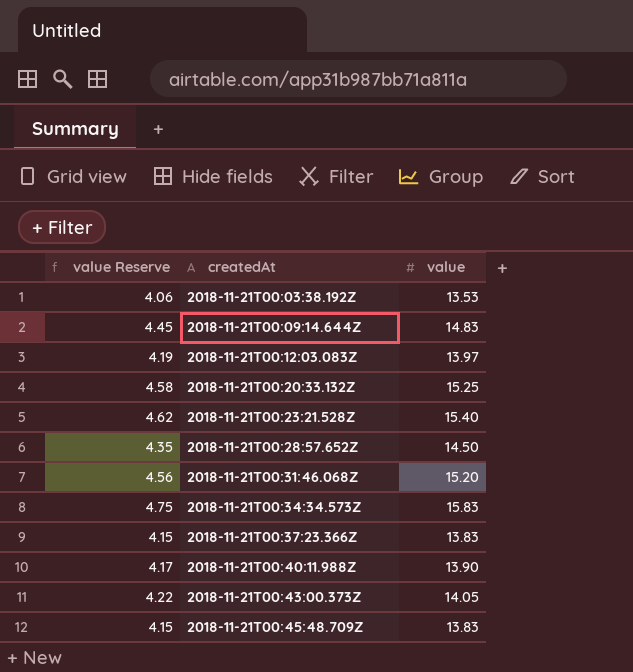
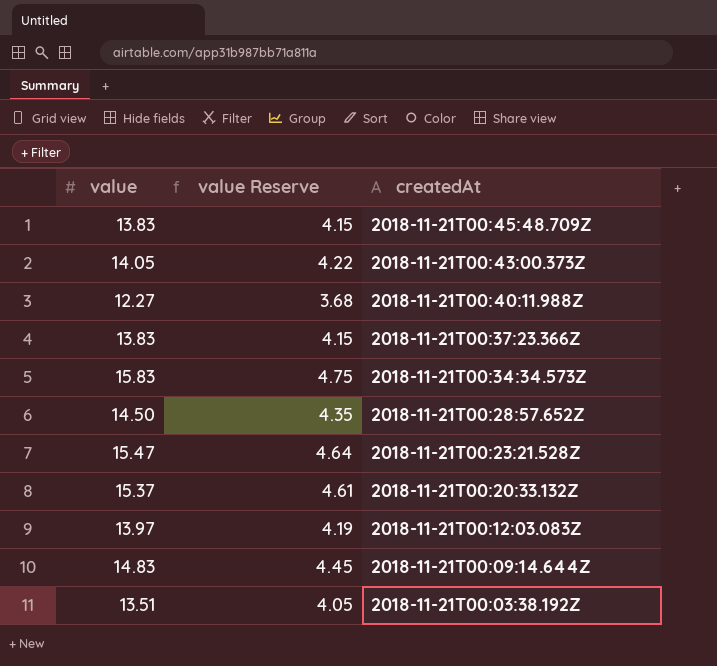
row order: createdAt ascending -> createdAt descending
column value | position: 3 -> 1
row 2018-11-21T00:31:46.068Z: 4.56 | 15.20 -> none
2018-11-21T00:40:11.988Z | value: 13.90 -> 12.27
2018-11-21T00:40:11.988Z | value Reserve: 4.17 -> 3.68
2018-11-21T00:23:21.528Z | value: 15.40 -> 15.47
2018-11-21T00:23:21.528Z | value Reserve: 4.62 -> 4.64
2018-11-21T00:20:33.132Z | value: 15.25 -> 15.37
2018-11-21T00:20:33.132Z | value Reserve: 4.58 -> 4.61
2018-11-21T00:03:38.192Z | value: 13.53 -> 13.51
2018-11-21T00:03:38.192Z | value Reserve: 4.06 -> 4.05

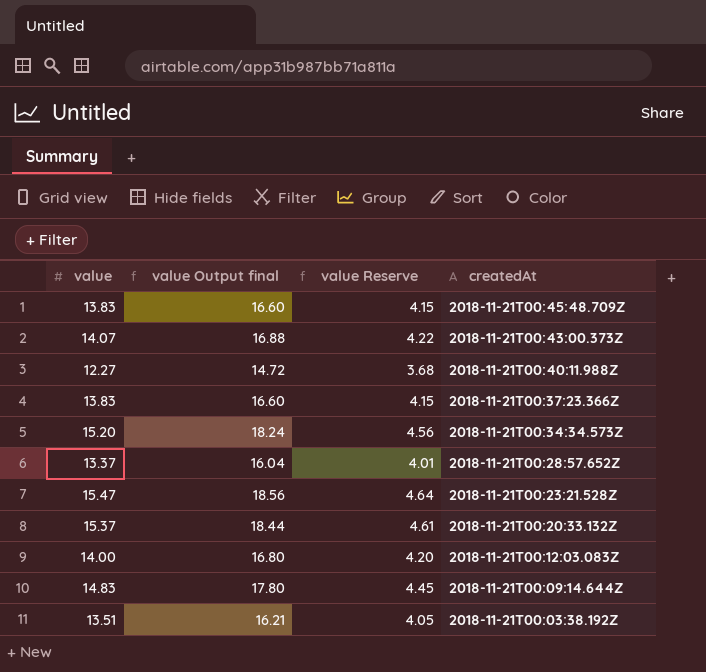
column value Output final | formula: none -> [value] * 1.2
2018-11-21T00:43:00.373Z | value: 14.05 -> 14.07
2018-11-21T00:34:34.573Z | value: 15.83 -> 15.20
2018-11-21T00:34:34.573Z | value Reserve: 4.75 -> 4.56
2018-11-21T00:28:57.652Z | value: 14.50 -> 13.37
2018-11-21T00:28:57.652Z | value Reserve: 4.35 -> 4.01
2018-11-21T00:12:03.083Z | value: 13.97 -> 14.00
2018-11-21T00:12:03.083Z | value Reserve: 4.19 -> 4.20

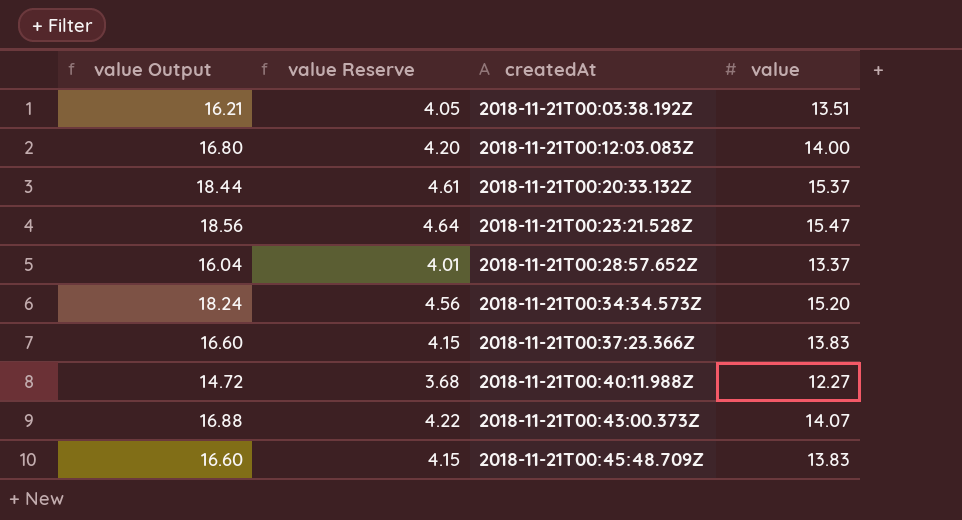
row order: createdAt descending -> createdAt ascending
column name: value Output final -> value Output
column value | position: 1 -> 4
row 2018-11-21T00:09:14.644Z: 14.83 | 17.80 | 4.45 -> none

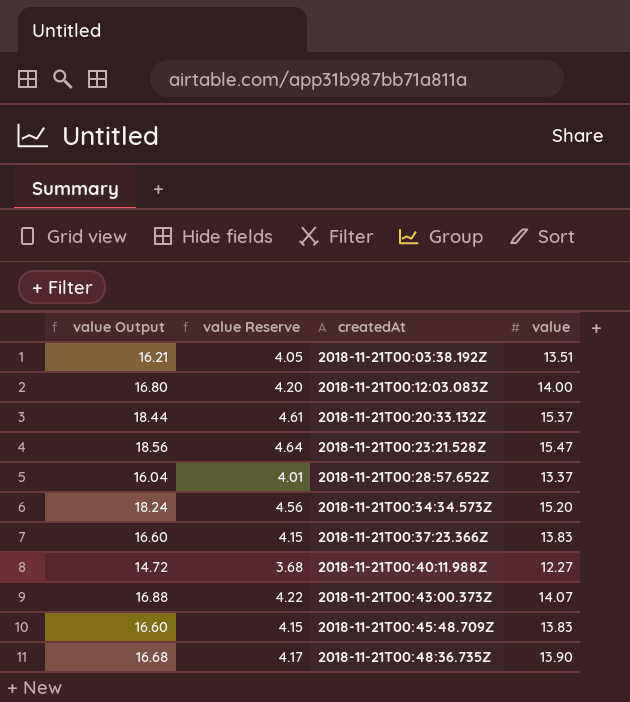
row 2018-11-21T00:48:36.735Z: none -> 16.68 | 4.17 | 13.90

